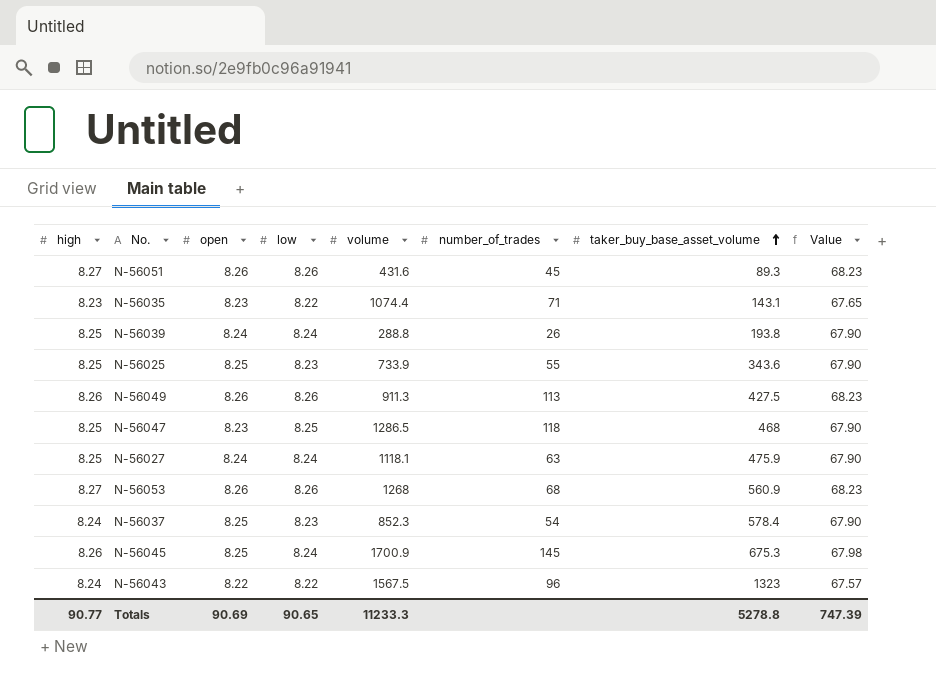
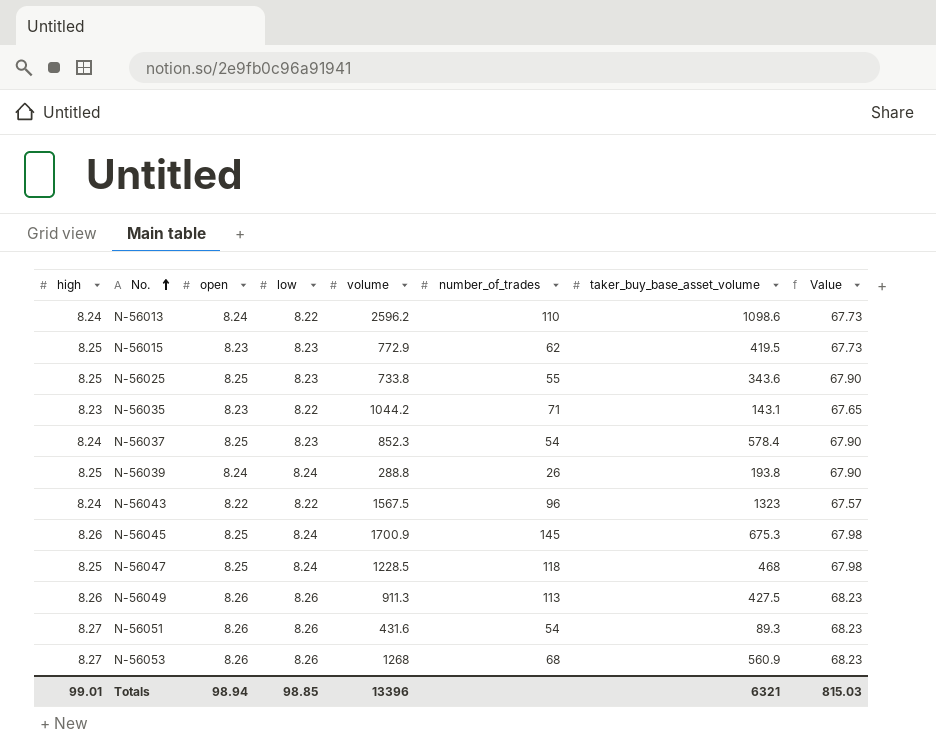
row order: taker_buy_base_asset_volume ascending -> No. ascending
row N-56027: 8.25 | 8.24 | 8.24 | 1118.1 | 63 | 475.9 | 67.90 -> none
row N-56013: none -> 8.24 | 8.24 | 8.22 | 2596.2 | 110 | 1098.6 | 67.73
row N-56015: none -> 8.25 | 8.23 | 8.23 | 772.9 | 62 | 419.5 | 67.73
N-56025 | volume: 733.9 -> 733.8
N-56035 | volume: 1074.4 -> 1044.2
N-56047 | open: 8.23 -> 8.25
N-56047 | low: 8.25 -> 8.24
N-56047 | volume: 1286.5 -> 1228.5
N-56047 | Value: 67.90 -> 67.98
N-56051 | number_of_trades: 45 -> 54
Totals | high: 90.77 -> 99.01
Totals | open: 90.69 -> 98.94
Totals | low: 90.65 -> 98.85
Totals | volume: 11233.3 -> 13396
Totals | taker_buy_base_asset_volume: 5278.8 -> 6321
Totals | Value: 747.39 -> 815.03

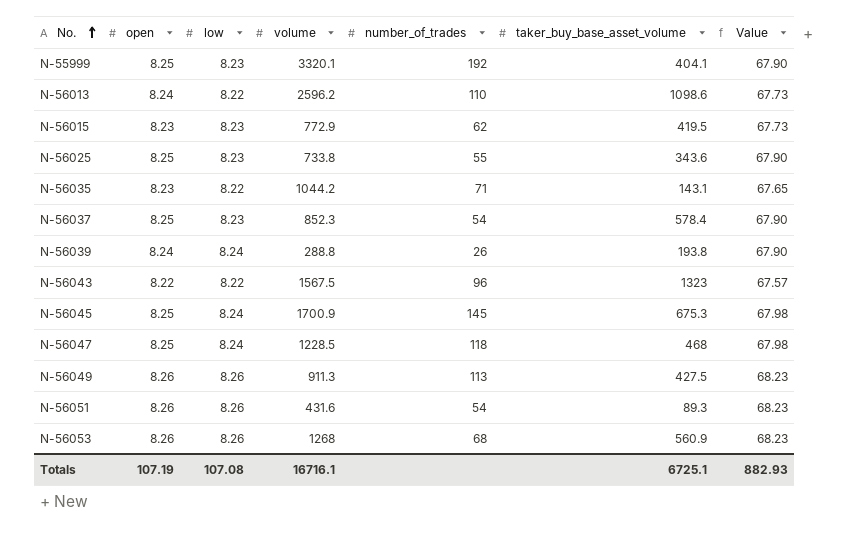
column high | position: 1 -> none
row N-55999: none -> 8.25 | 8.23 | 3320.1 | 192 | 404.1 | 67.90
Totals | open: 98.94 -> 107.19
Totals | low: 98.85 -> 107.08
Totals | volume: 13396 -> 16716.1
Totals | taker_buy_base_asset_volume: 6321 -> 6725.1
Totals | Value: 815.03 -> 882.93

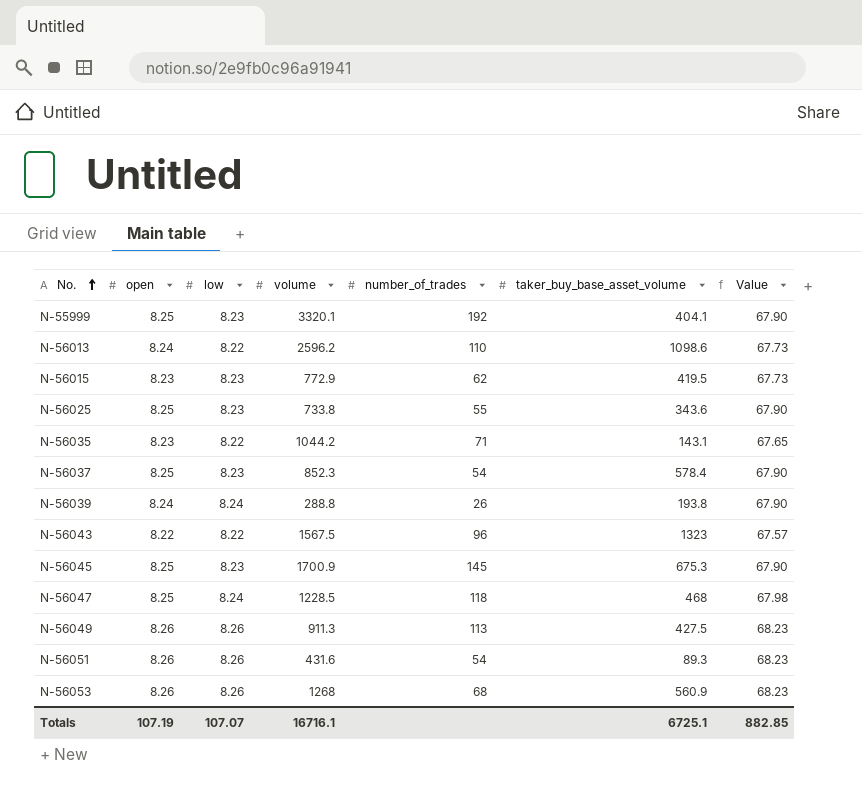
N-56045 | low: 8.24 -> 8.23
N-56045 | Value: 67.98 -> 67.90
Totals | low: 107.08 -> 107.07
Totals | Value: 882.93 -> 882.85

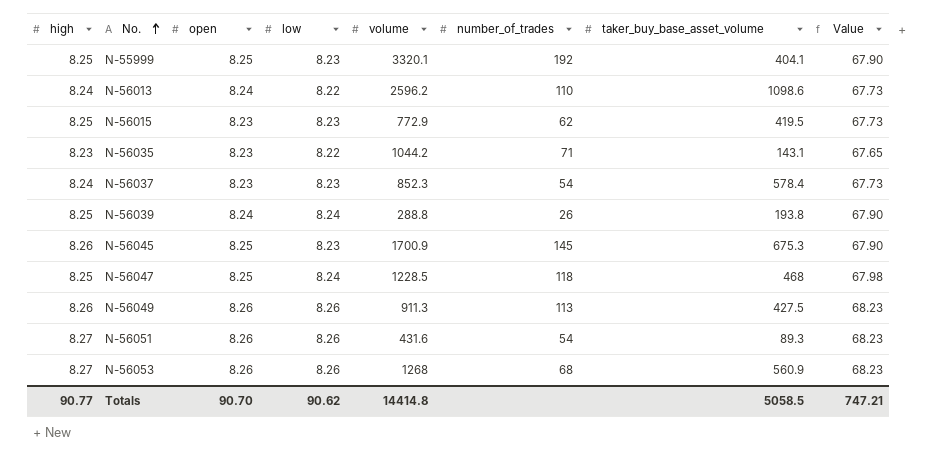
column high | position: none -> 1
row N-56025: 8.25 | 8.23 | 733.8 | 55 | 343.6 | 67.90 -> none
row N-56043: 8.22 | 8.22 | 1567.5 | 96 | 1323 | 67.57 -> none
N-56037 | open: 8.25 -> 8.23
N-56037 | Value: 67.90 -> 67.73
Totals | open: 107.19 -> 90.70
Totals | low: 107.07 -> 90.62
Totals | volume: 16716.1 -> 14414.8
Totals | taker_buy_base_asset_volume: 6725.1 -> 5058.5
Totals | Value: 882.85 -> 747.21

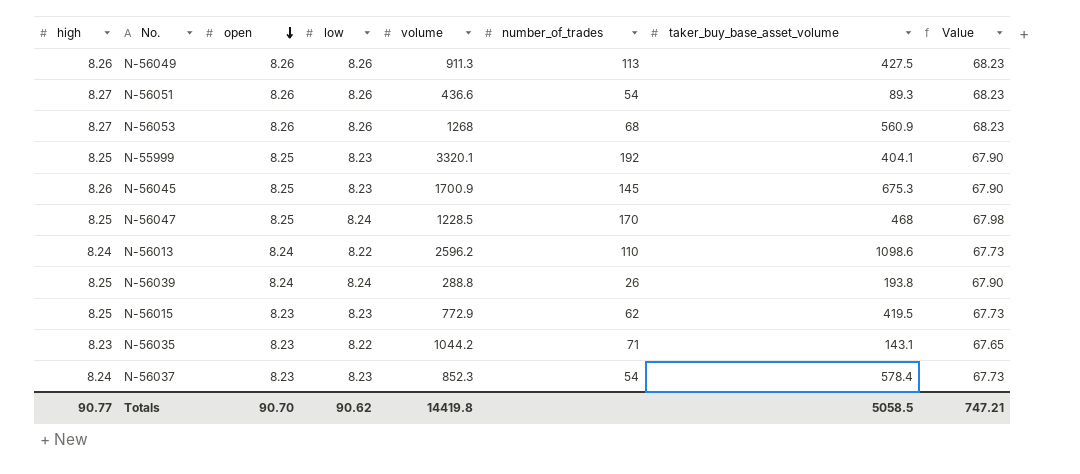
row order: No. ascending -> open descending
N-56051 | volume: 431.6 -> 436.6
N-56047 | number_of_trades: 118 -> 170
Totals | volume: 14414.8 -> 14419.8

